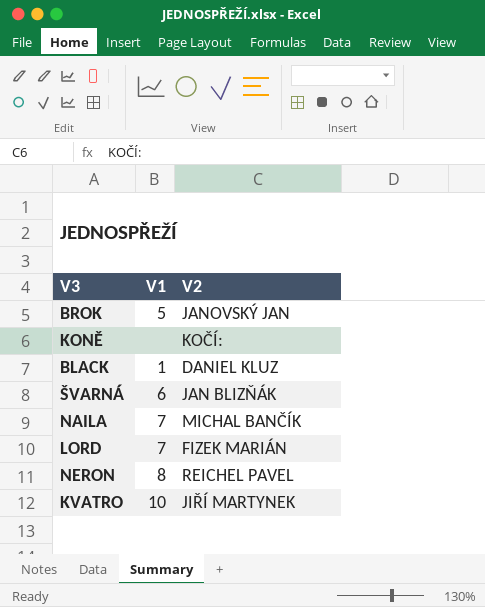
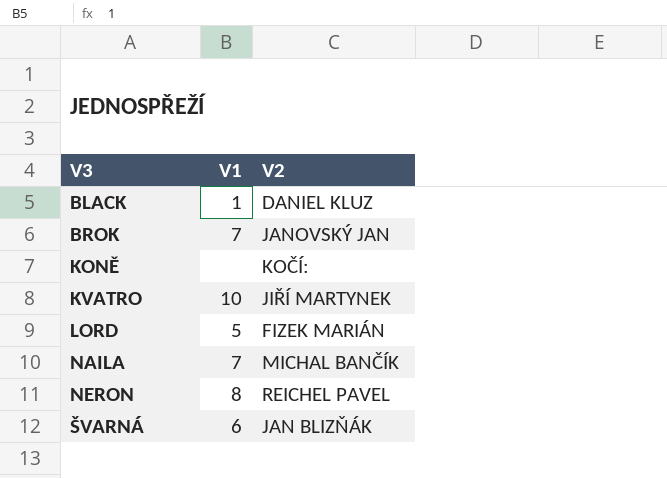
row order: none -> V3 ascending
BROK | V1: 5 -> 7
LORD | V1: 7 -> 5

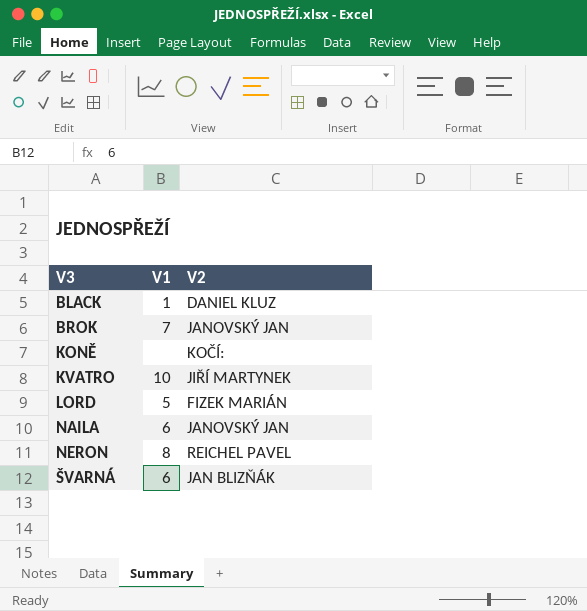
NAILA | V1: 7 -> 6
NAILA | V2: MICHAL BANČÍK -> JANOVSKÝ JAN

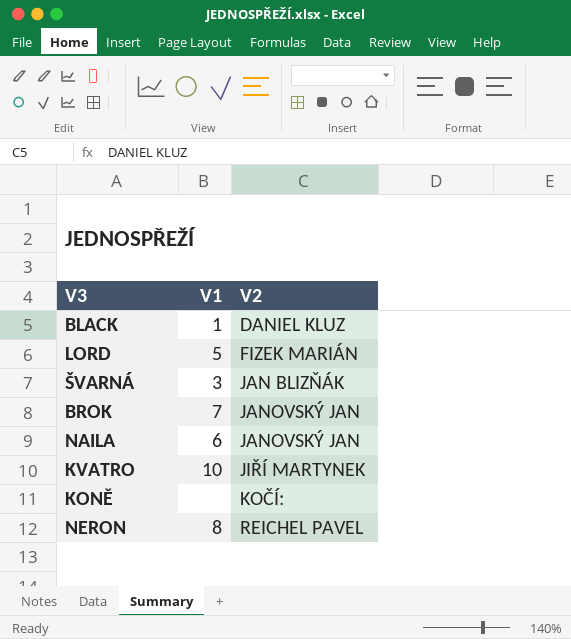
row order: V3 ascending -> V2 ascending
ŠVARNÁ | V1: 6 -> 3

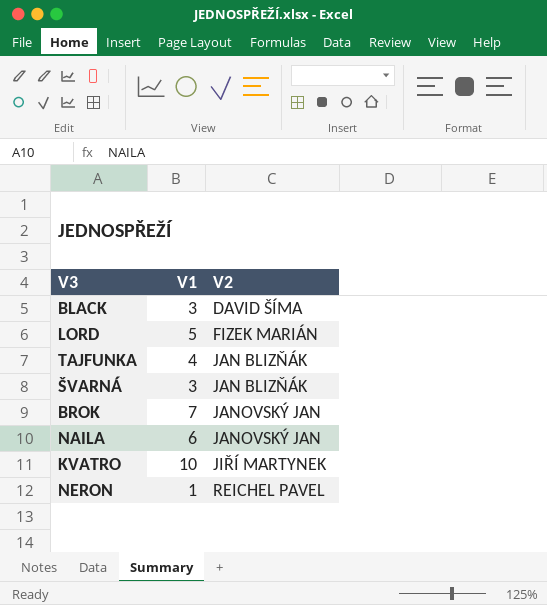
row KONĚ: none | KOČÍ: -> none
BLACK | V1: 1 -> 3
BLACK | V2: DANIEL KLUZ -> DAVID ŠÍMA
row TAJFUNKA: none -> 4 | JAN BLIZŇÁK
NERON | V1: 8 -> 1

